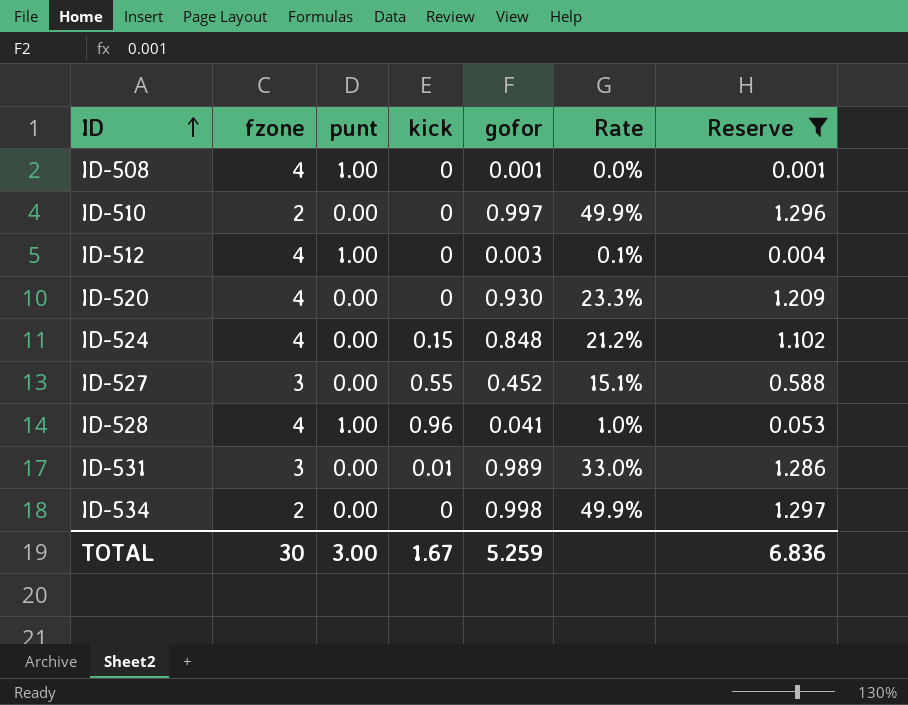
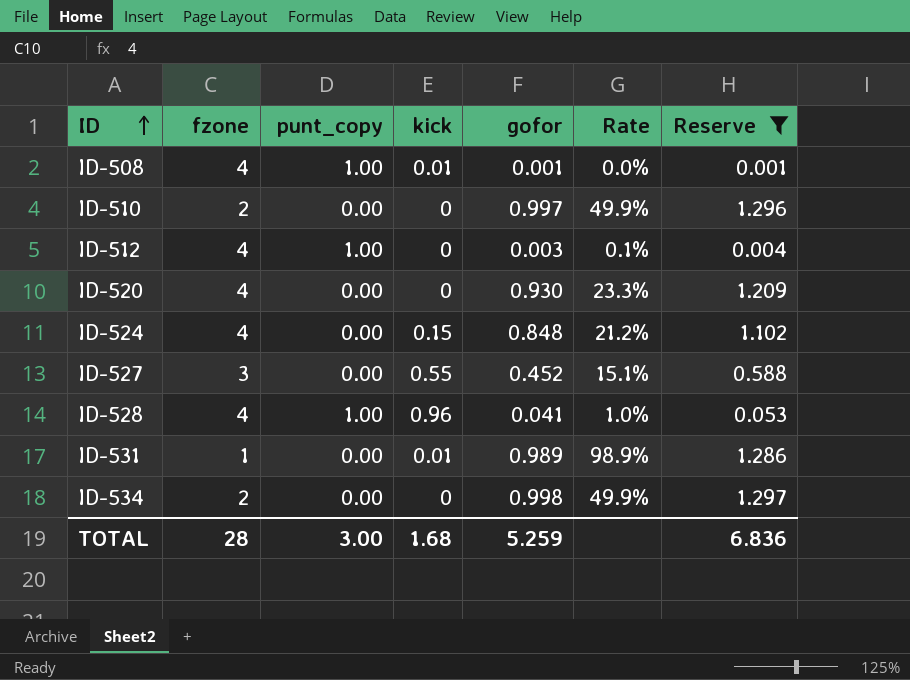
column name: punt -> punt_copy
ID-508 | kick: 0 -> 0.01
ID-531 | fzone: 3 -> 1
ID-531 | Rate: 33.0% -> 98.9%
TOTAL | fzone: 30 -> 28
TOTAL | kick: 1.67 -> 1.68

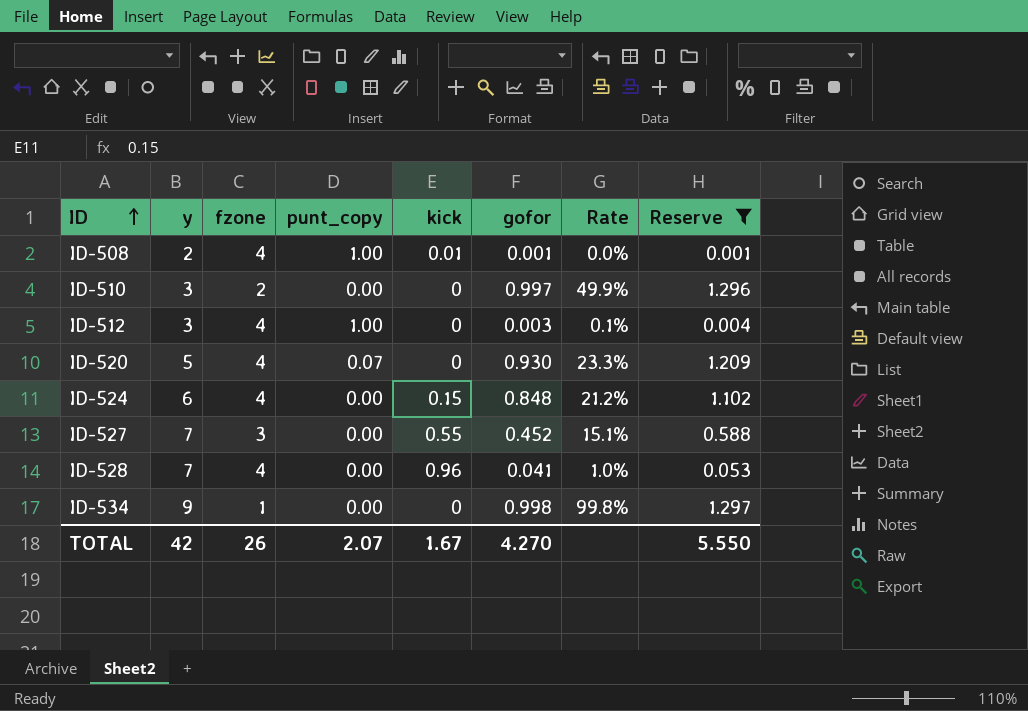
column y | position: none -> 2
row ID-531: 1 | 0.00 | 0.01 | 0.989 | 98.9% | 1.286 -> none
ID-520 | punt_copy: 0.00 -> 0.07
ID-528 | punt_copy: 1.00 -> 0.00
ID-534 | fzone: 2 -> 1
ID-534 | Rate: 49.9% -> 99.8%
TOTAL | fzone: 28 -> 26
TOTAL | punt_copy: 3.00 -> 2.07
TOTAL | kick: 1.68 -> 1.67
TOTAL | gofor: 5.259 -> 4.270
TOTAL | Reserve: 6.836 -> 5.550

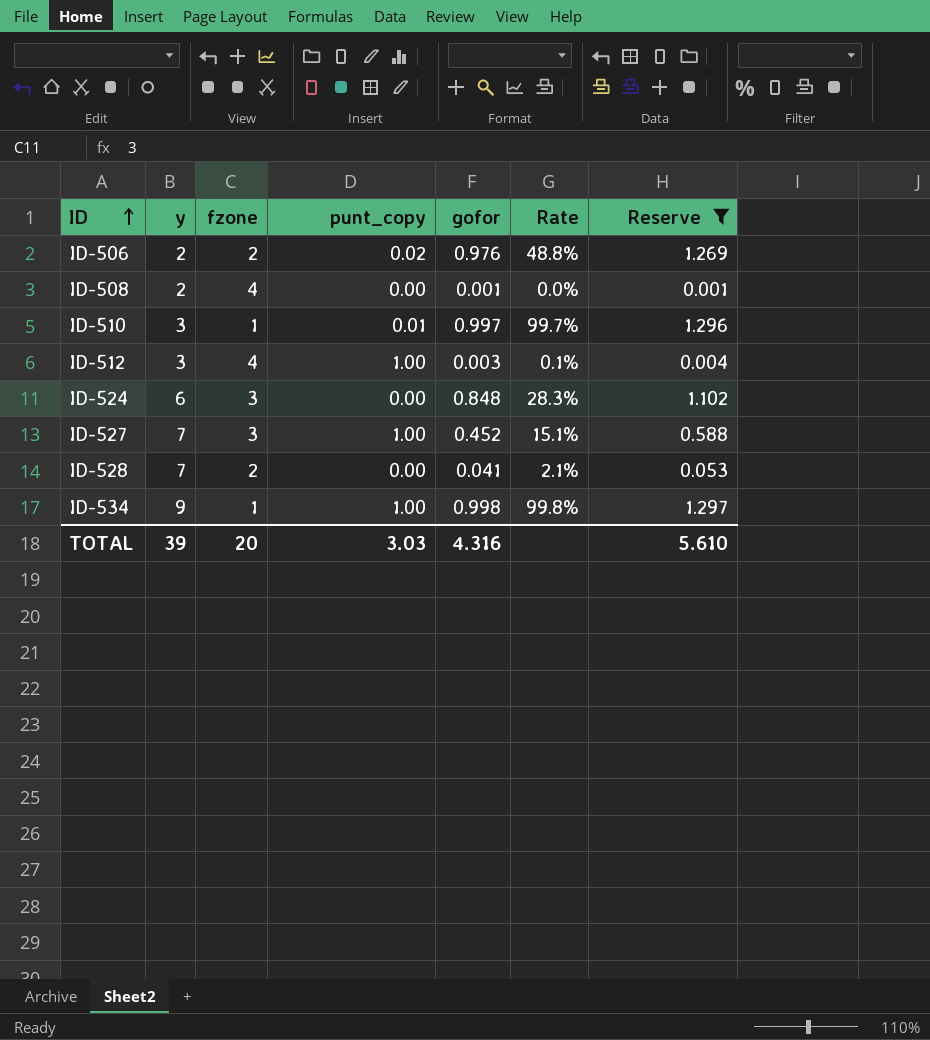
column kick | position: 5 -> none
row ID-520: 5 | 4 | 0.07 | 0 | 0.930 | 23.3% | 1.209 -> none
row ID-506: none -> 2 | 2 | 0.02 | 0.976 | 48.8% | 1.269
ID-508 | punt_copy: 1.00 -> 0.00
ID-510 | fzone: 2 -> 1
ID-510 | punt_copy: 0.00 -> 0.01
ID-510 | Rate: 49.9% -> 99.7%
ID-524 | fzone: 4 -> 3
ID-524 | Rate: 21.2% -> 28.3%
ID-527 | punt_copy: 0.00 -> 1.00
ID-528 | fzone: 4 -> 2
ID-528 | Rate: 1.0% -> 2.1%
ID-534 | punt_copy: 0.00 -> 1.00
TOTAL | y: 42 -> 39
TOTAL | fzone: 26 -> 20
TOTAL | punt_copy: 2.07 -> 3.03
TOTAL | gofor: 4.270 -> 4.316
TOTAL | Reserve: 5.550 -> 5.610

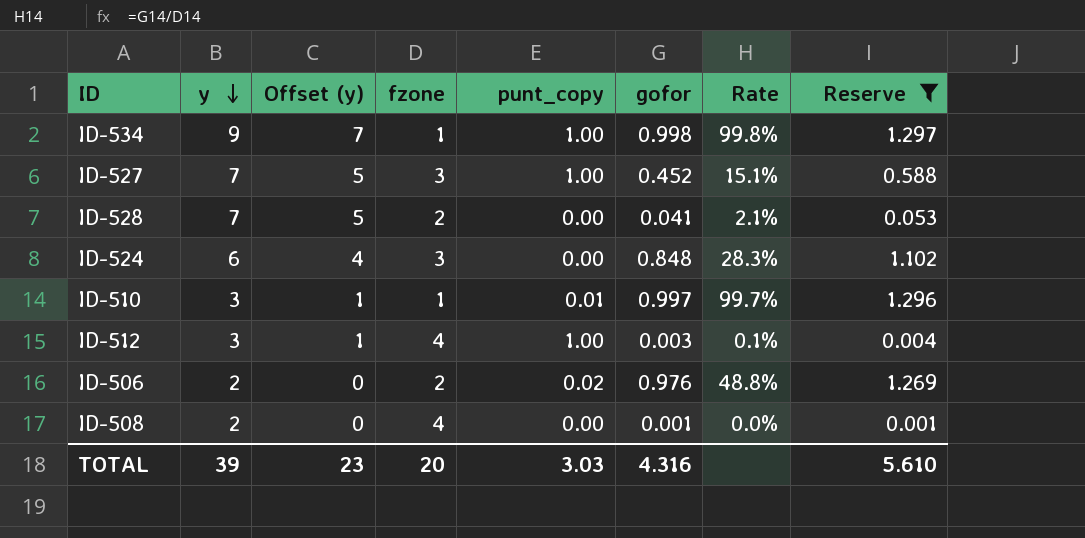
row order: ID ascending -> y descending
column Offset (y) | formula: none -> [y] - 2

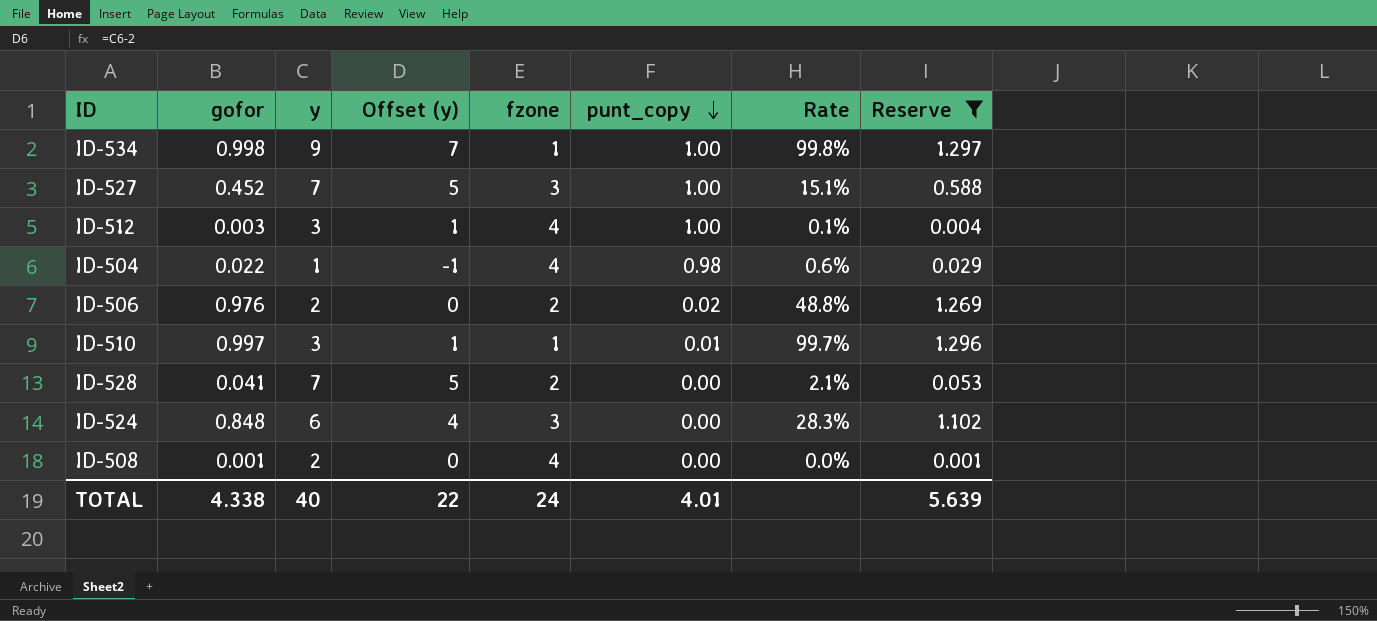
row order: y descending -> punt_copy descending
column gofor | position: 6 -> 2
row ID-504: none -> 0.022 | 1 | -1 | 4 | 0.98 | 0.6% | 0.029
TOTAL | gofor: 4.316 -> 4.338
TOTAL | y: 39 -> 40
TOTAL | Offset (y): 23 -> 22
TOTAL | fzone: 20 -> 24
TOTAL | punt_copy: 3.03 -> 4.01
TOTAL | Reserve: 5.610 -> 5.639

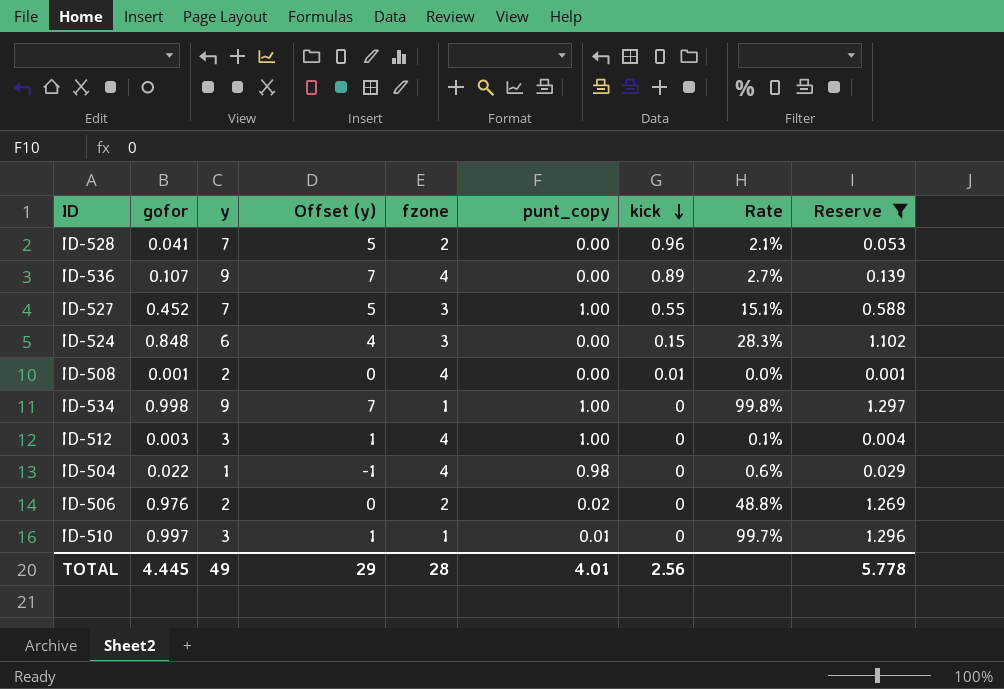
row order: punt_copy descending -> kick descending
column kick | position: none -> 7
row ID-536: none -> 0.107 | 9 | 7 | 4 | 0.00 | 0.89 | 2.7% | 0.139
TOTAL | gofor: 4.338 -> 4.445
TOTAL | y: 40 -> 49
TOTAL | Offset (y): 22 -> 29
TOTAL | fzone: 24 -> 28
TOTAL | Reserve: 5.639 -> 5.778

